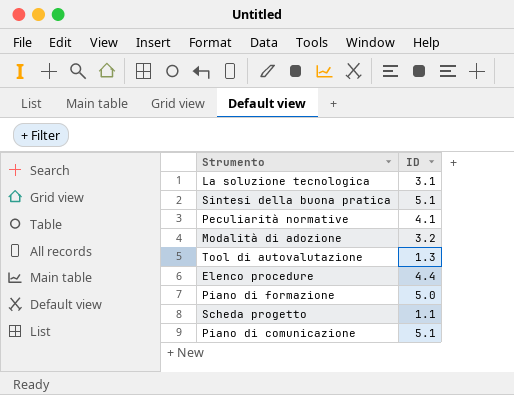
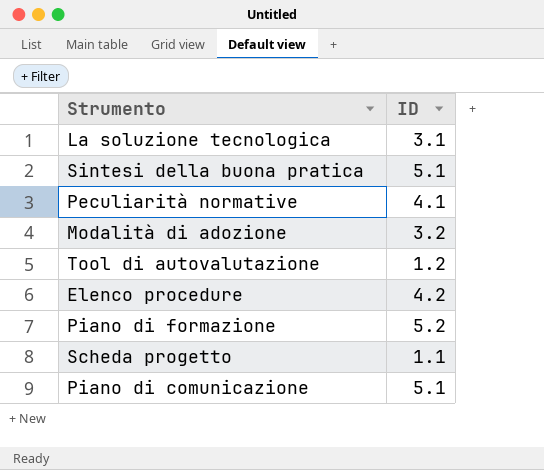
Tool di autovalutazione | ID: 1.3 -> 1.2
Elenco procedure | ID: 4.4 -> 4.2
Piano di formazione | ID: 5.0 -> 5.2

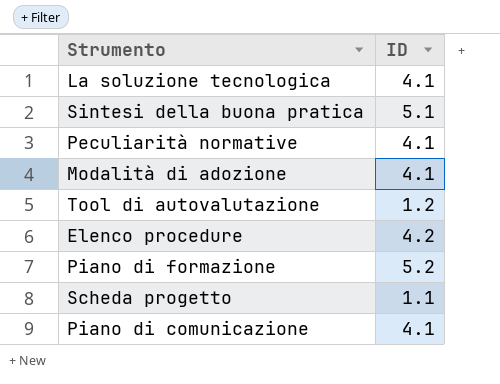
La soluzione tecnologica | ID: 3.1 -> 4.1
Modalità di adozione | ID: 3.2 -> 4.1
Piano di comunicazione | ID: 5.1 -> 4.1

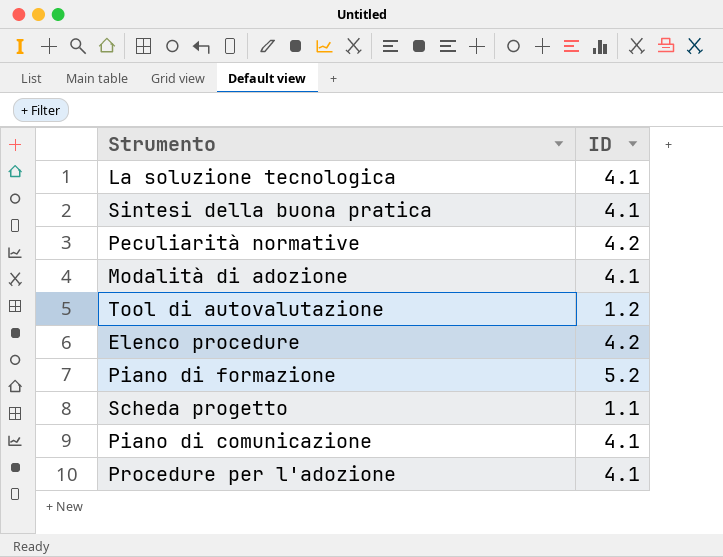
Sintesi della buona pratica | ID: 5.1 -> 4.1
Peculiarità normative | ID: 4.1 -> 4.2
row Procedure per l'adozione: none -> 4.1

